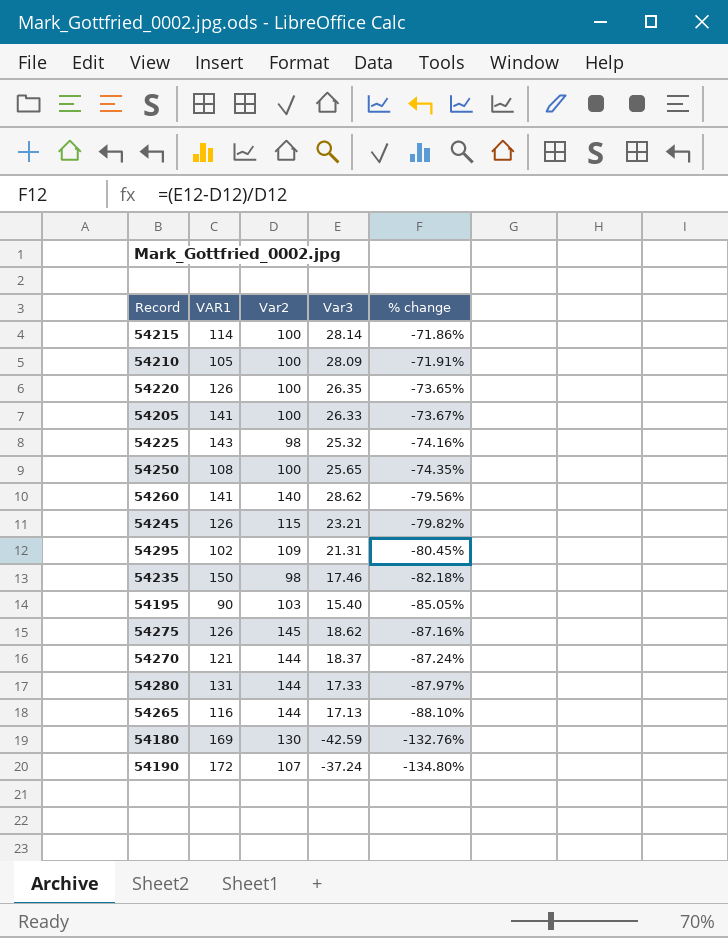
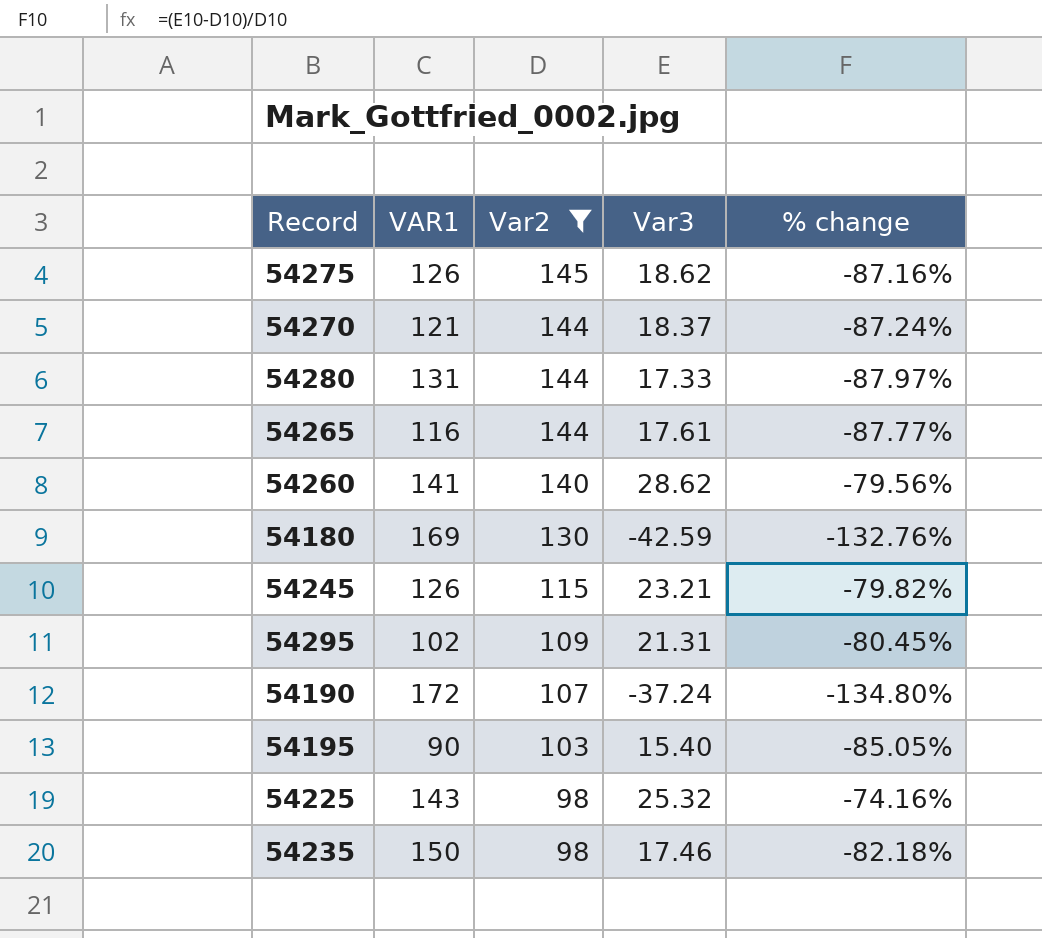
filter: none -> Var2 != 100
row order: % change descending -> Var2 descending
54265 | Var3: 17.13 -> 17.61
54265 | % change: -88.10% -> -87.77%

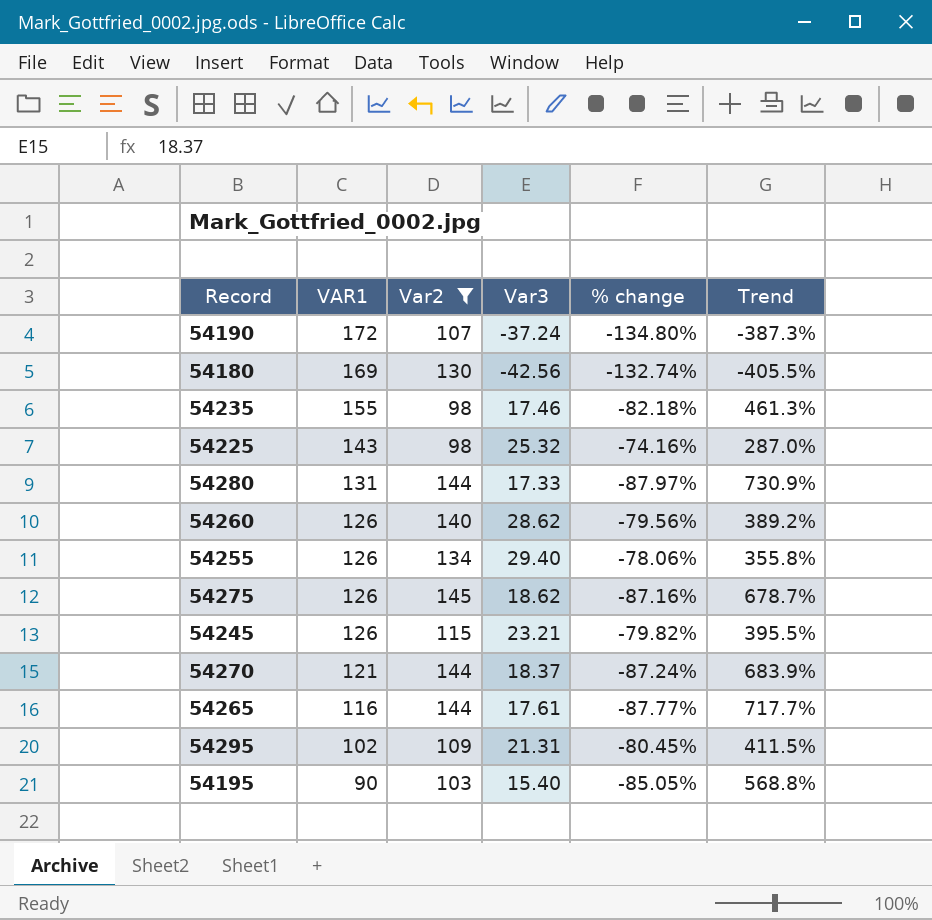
row order: Var2 descending -> VAR1 descending
column Trend | formula: none -> ([Var2] - [Var3]) / [Var3]
54180 | Var3: -42.59 -> -42.56
54180 | % change: -132.76% -> -132.74%
54235 | VAR1: 150 -> 155
54260 | VAR1: 141 -> 126
row 54255: none -> 126 | 134 | 29.40 | -78.06% | 355.8%

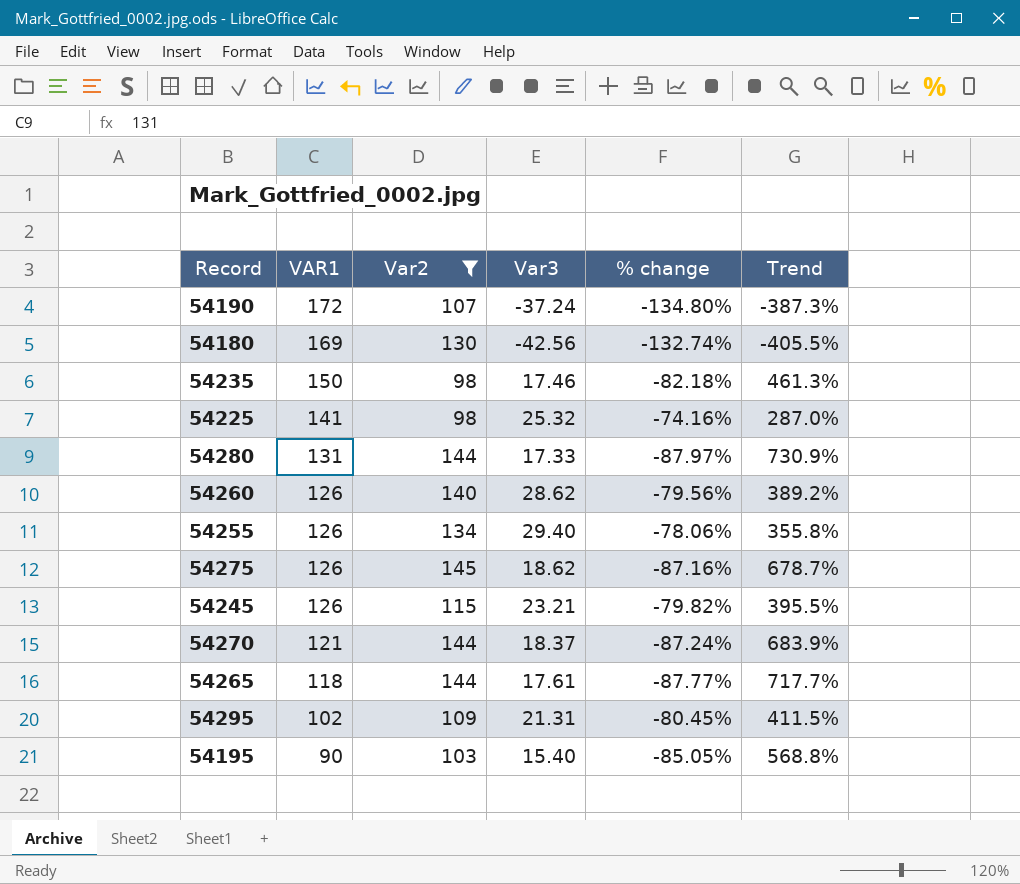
54235 | VAR1: 155 -> 150
54225 | VAR1: 143 -> 141
54265 | VAR1: 116 -> 118

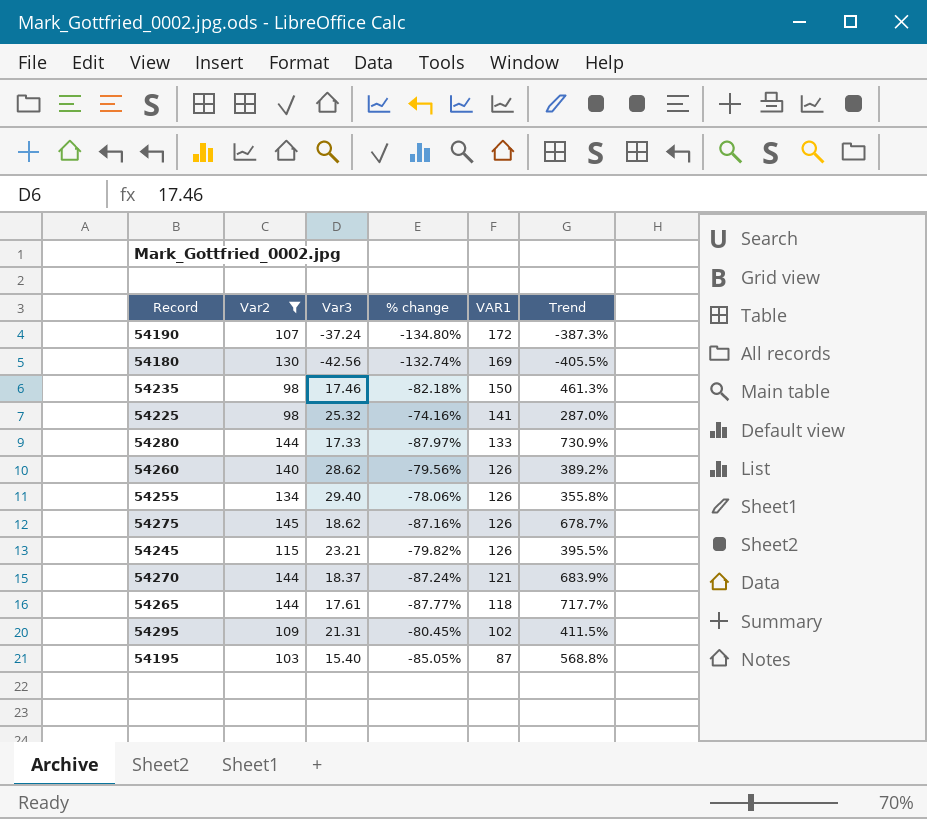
column VAR1 | position: 2 -> 5
54280 | VAR1: 131 -> 133
54195 | VAR1: 90 -> 87

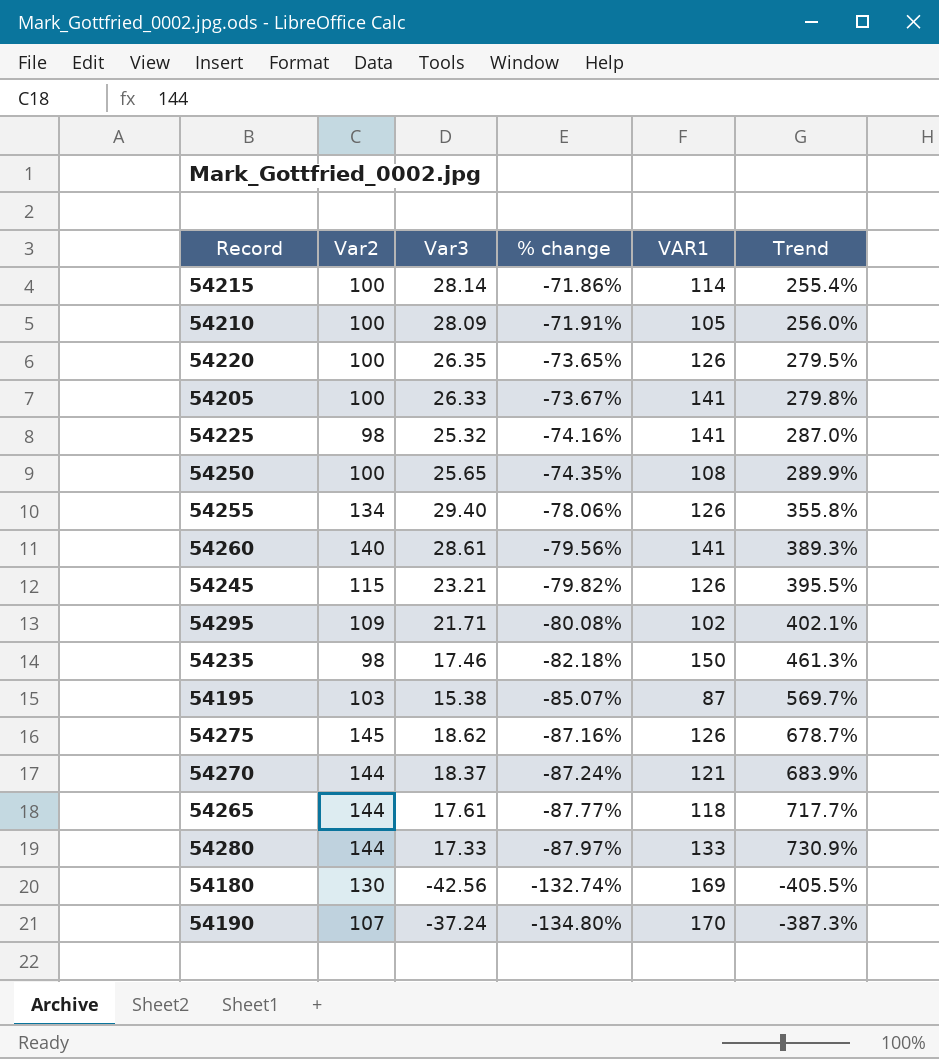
filter: Var2 != 100 -> none
row order: VAR1 descending -> % change descending
54260 | Var3: 28.62 -> 28.61
54260 | VAR1: 126 -> 141
54260 | Trend: 389.2% -> 389.3%
54295 | Var3: 21.31 -> 21.71
54295 | % change: -80.45% -> -80.08%
54295 | Trend: 411.5% -> 402.1%
54195 | Var3: 15.40 -> 15.38
54195 | % change: -85.05% -> -85.07%
54195 | Trend: 568.8% -> 569.7%
54190 | VAR1: 172 -> 170

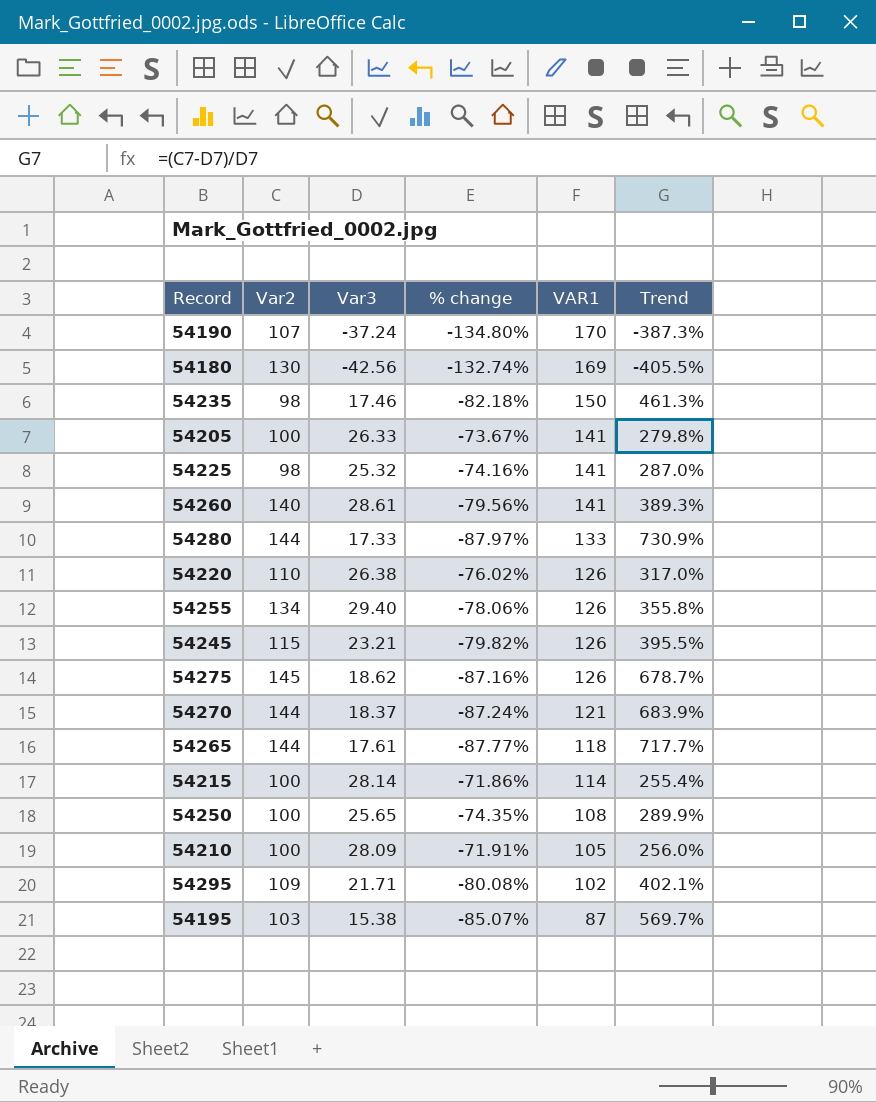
row order: % change descending -> VAR1 descending
54220 | Var2: 100 -> 110
54220 | Var3: 26.35 -> 26.38
54220 | % change: -73.65% -> -76.02%
54220 | Trend: 279.5% -> 317.0%

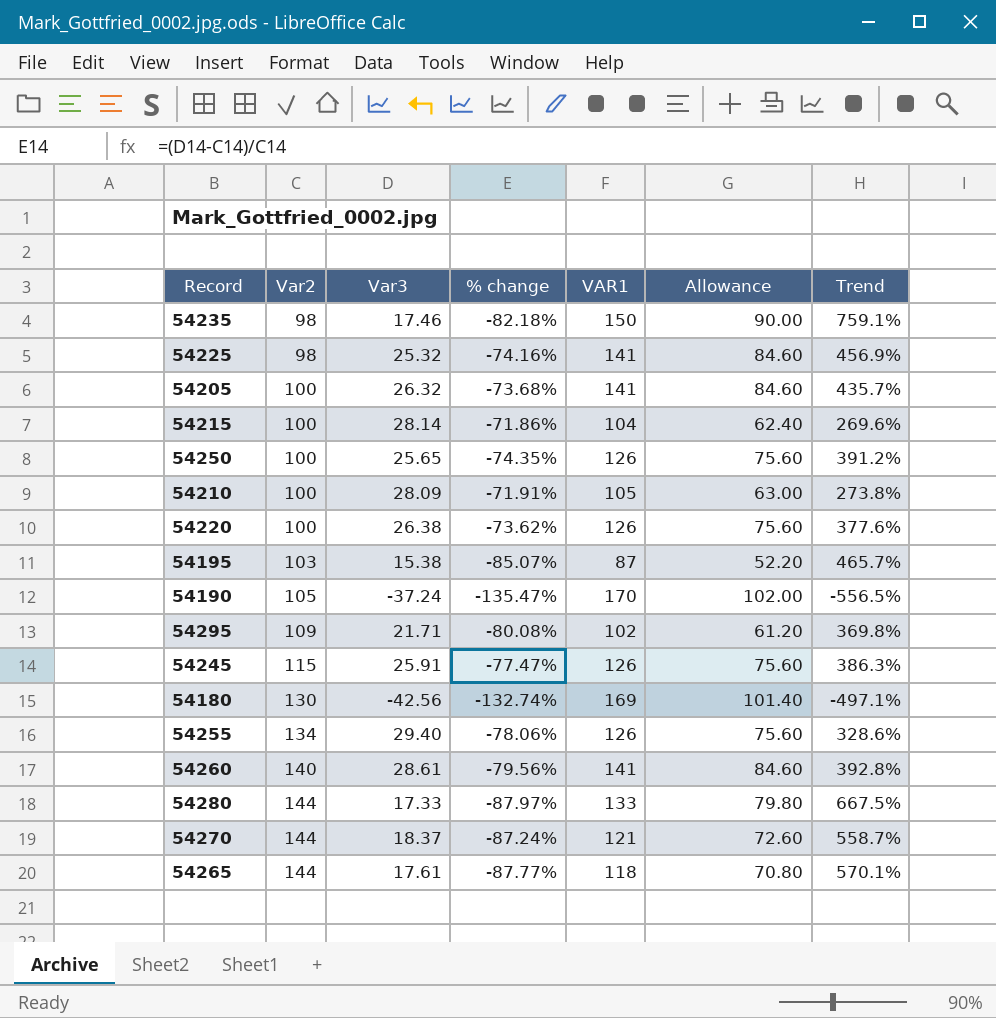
row order: VAR1 descending -> Var2 ascending
column Allowance | formula: none -> [VAR1] * 0.6
column Trend | formula: ([Var2] - [Var3]) / [Var3] -> ([VAR1] - [Var3]) / [Var3]
row 54275: 145 | 18.62 | -87.16% | 126 | 678.7% -> none
54205 | Var3: 26.33 -> 26.32
54205 | % change: -73.67% -> -73.68%
54215 | VAR1: 114 -> 104
54250 | VAR1: 108 -> 126
54220 | Var2: 110 -> 100
54220 | % change: -76.02% -> -73.62%
54190 | Var2: 107 -> 105
54190 | % change: -134.80% -> -135.47%
54245 | Var3: 23.21 -> 25.91
54245 | % change: -79.82% -> -77.47%

